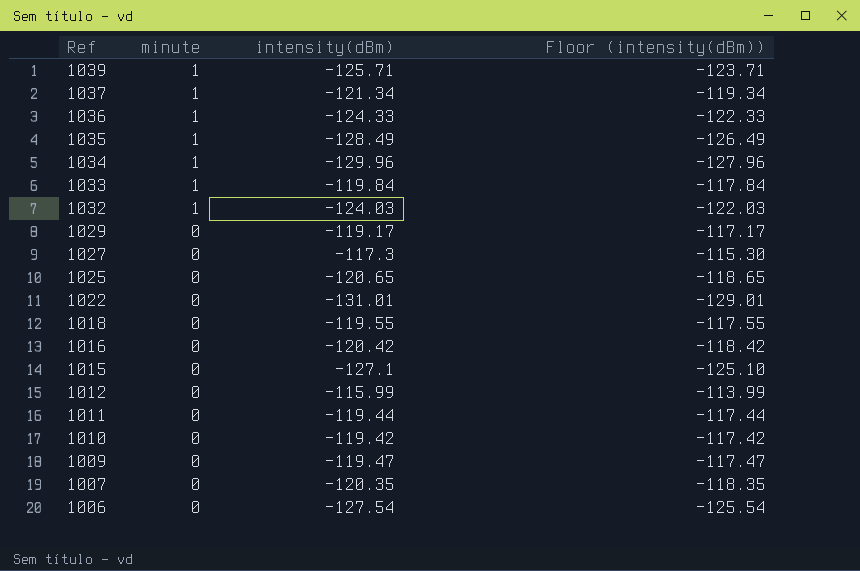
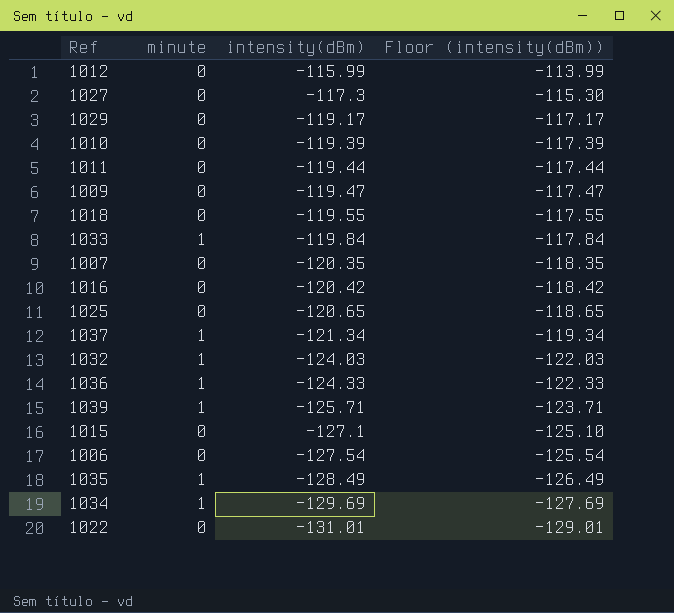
row order: Ref descending -> intensity(dBm) descending
1010 | intensity(dBm): -119.42 -> -119.39
1010 | Floor (intensity(dBm)): -117.42 -> -117.39
1034 | intensity(dBm): -129.96 -> -129.69
1034 | Floor (intensity(dBm)): -127.96 -> -127.69

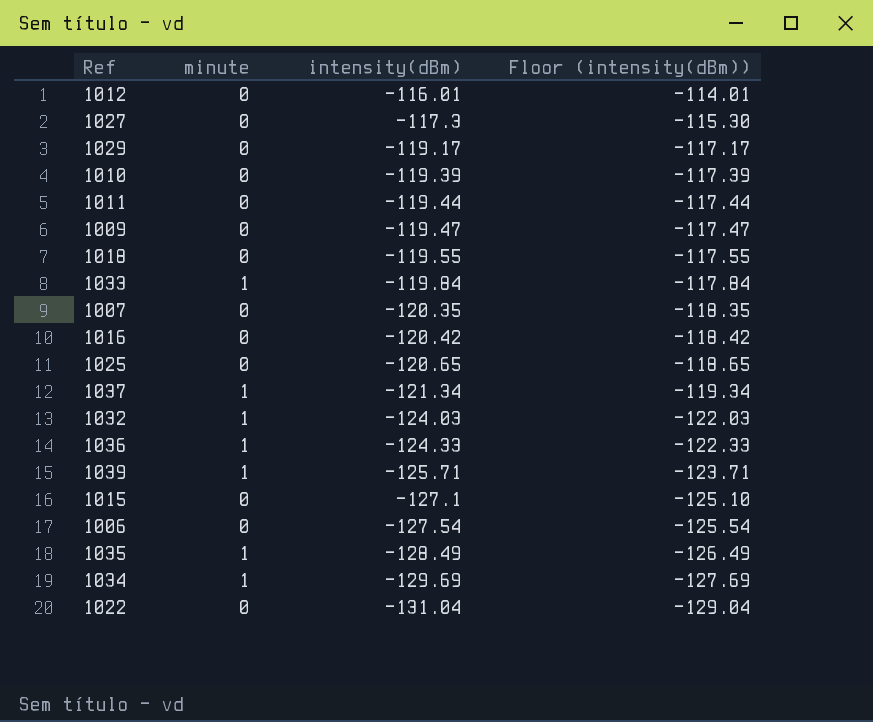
1012 | intensity(dBm): -115.99 -> -116.01
1012 | Floor (intensity(dBm)): -113.99 -> -114.01
1022 | intensity(dBm): -131.01 -> -131.04
1022 | Floor (intensity(dBm)): -129.01 -> -129.04

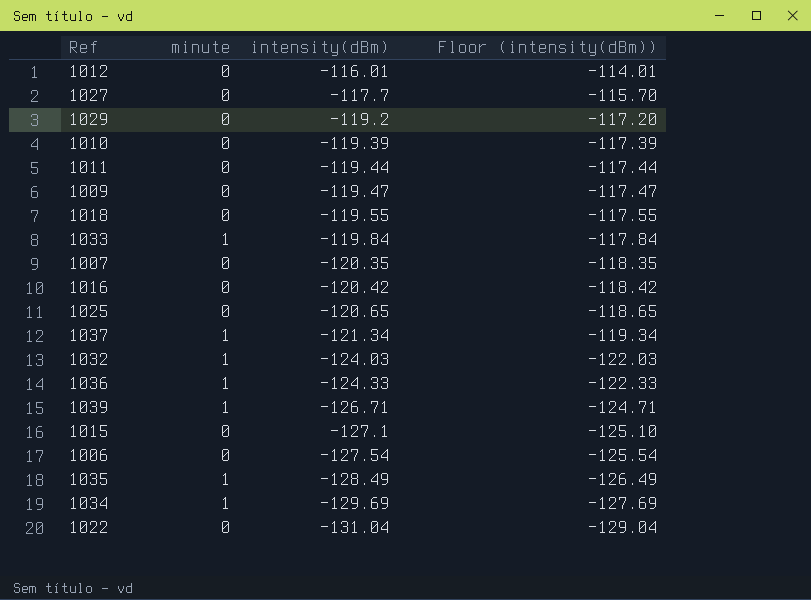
1027 | intensity(dBm): -117.3 -> -117.7
1027 | Floor (intensity(dBm)): -115.30 -> -115.70
1029 | intensity(dBm): -119.17 -> -119.2
1029 | Floor (intensity(dBm)): -117.17 -> -117.20
1039 | intensity(dBm): -125.71 -> -126.71
1039 | Floor (intensity(dBm)): -123.71 -> -124.71

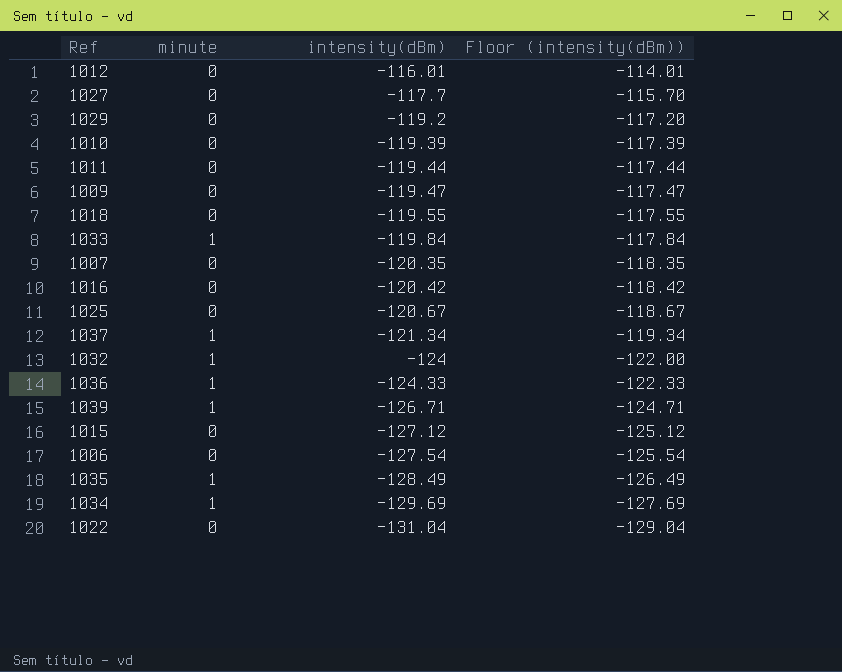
1025 | intensity(dBm): -120.65 -> -120.67
1025 | Floor (intensity(dBm)): -118.65 -> -118.67
1032 | intensity(dBm): -124.03 -> -124
1032 | Floor (intensity(dBm)): -122.03 -> -122.00
1015 | intensity(dBm): -127.1 -> -127.12
1015 | Floor (intensity(dBm)): -125.10 -> -125.12

